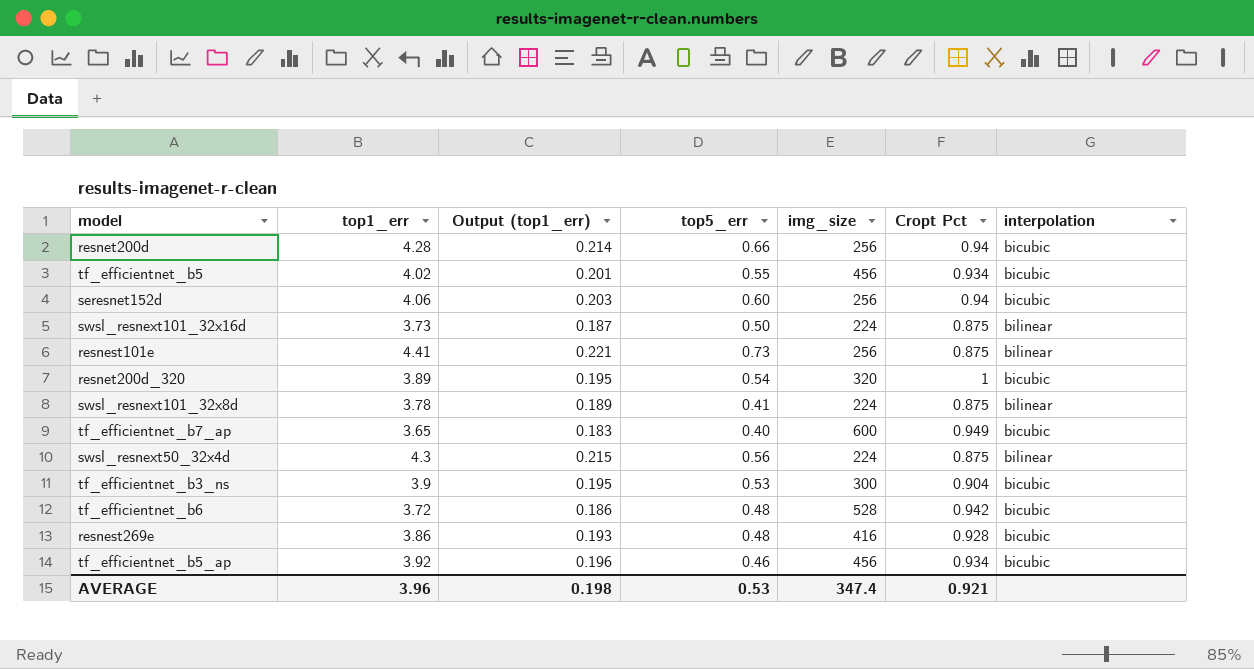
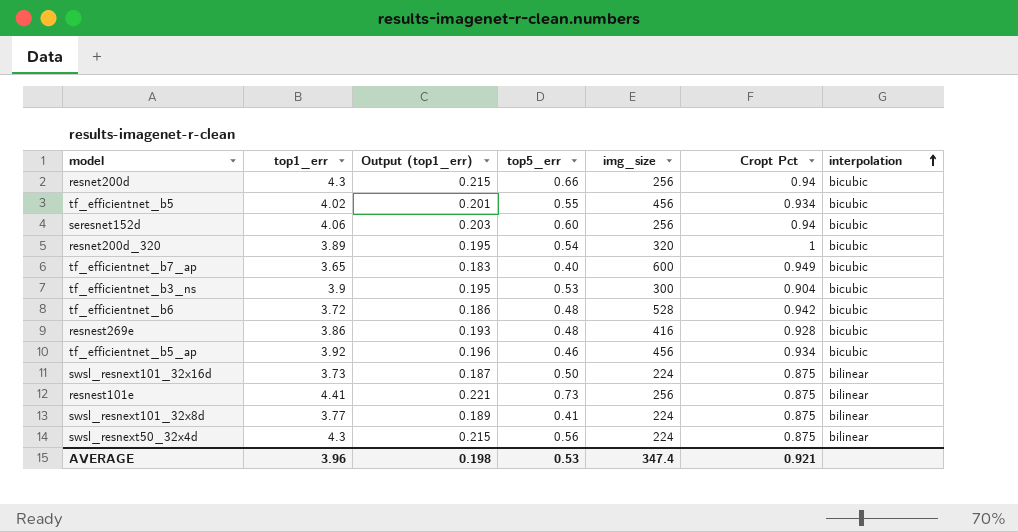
row order: none -> interpolation ascending
resnet200d | top1_err: 4.28 -> 4.3
resnet200d | Output (top1_err): 0.214 -> 0.215
swsl_resnext101_32x8d | top1_err: 3.78 -> 3.77

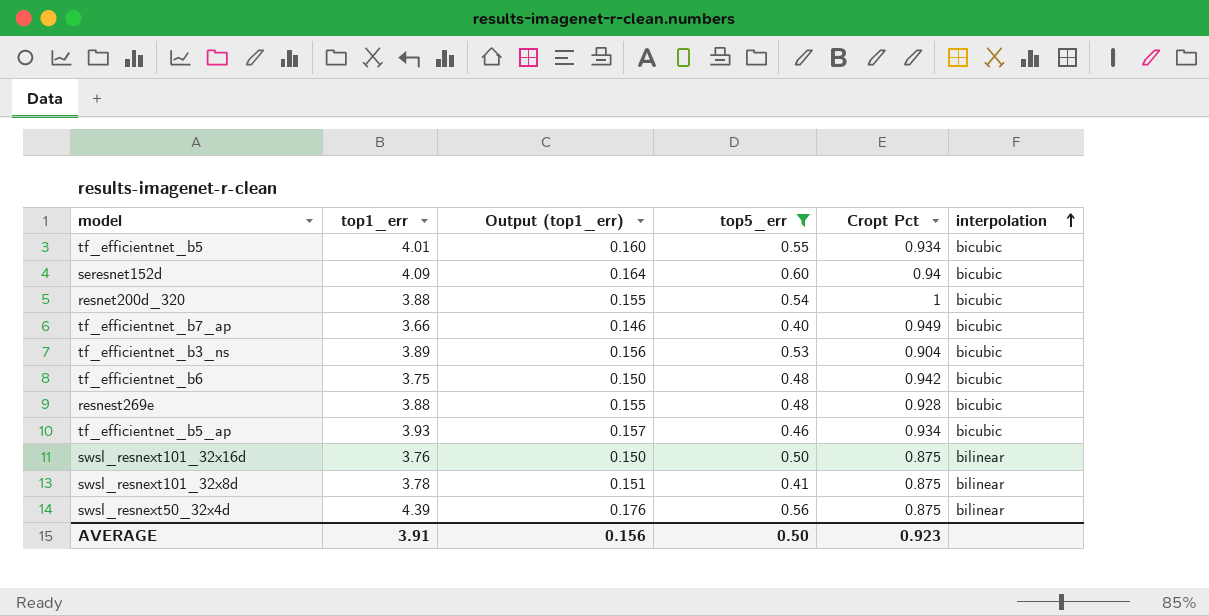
filter: none -> top5_err <= 0.60
column img_size | position: 5 -> none
column Output (top1_err) | formula: [top1_err] * 0.05 -> [top1_err] * 0.04
tf_efficientnet_b5 | top1_err: 4.02 -> 4.01
seresnet152d | top1_err: 4.06 -> 4.09
resnet200d_320 | top1_err: 3.89 -> 3.88
tf_efficientnet_b7_ap | top1_err: 3.65 -> 3.66
tf_efficientnet_b3_ns | top1_err: 3.9 -> 3.89
tf_efficientnet_b6 | top1_err: 3.72 -> 3.75
resnest269e | top1_err: 3.86 -> 3.88
tf_efficientnet_b5_ap | top1_err: 3.92 -> 3.93
swsl_resnext101_32x16d | top1_err: 3.73 -> 3.76
swsl_resnext101_32x8d | top1_err: 3.77 -> 3.78
swsl_resnext50_32x4d | top1_err: 4.3 -> 4.39
AVERAGE | top1_err: 3.96 -> 3.91
AVERAGE | Output (top1_err): 0.198 -> 0.156
AVERAGE | top5_err: 0.53 -> 0.50
AVERAGE | Cropt Pct: 0.921 -> 0.923

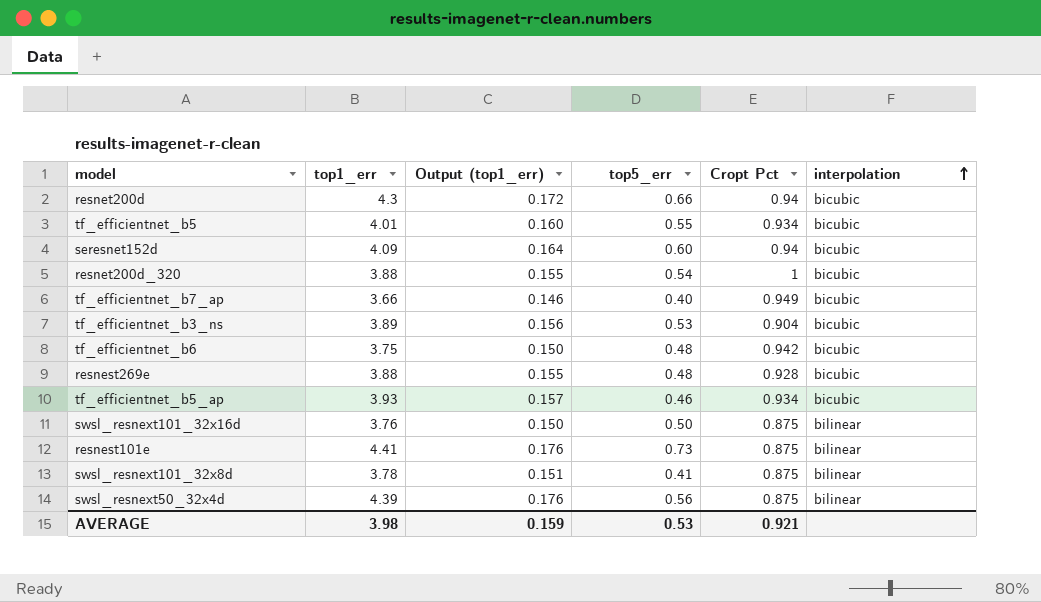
filter: top5_err <= 0.60 -> none
AVERAGE | top1_err: 3.91 -> 3.98
AVERAGE | Output (top1_err): 0.156 -> 0.159
AVERAGE | top5_err: 0.50 -> 0.53
AVERAGE | Cropt Pct: 0.923 -> 0.921

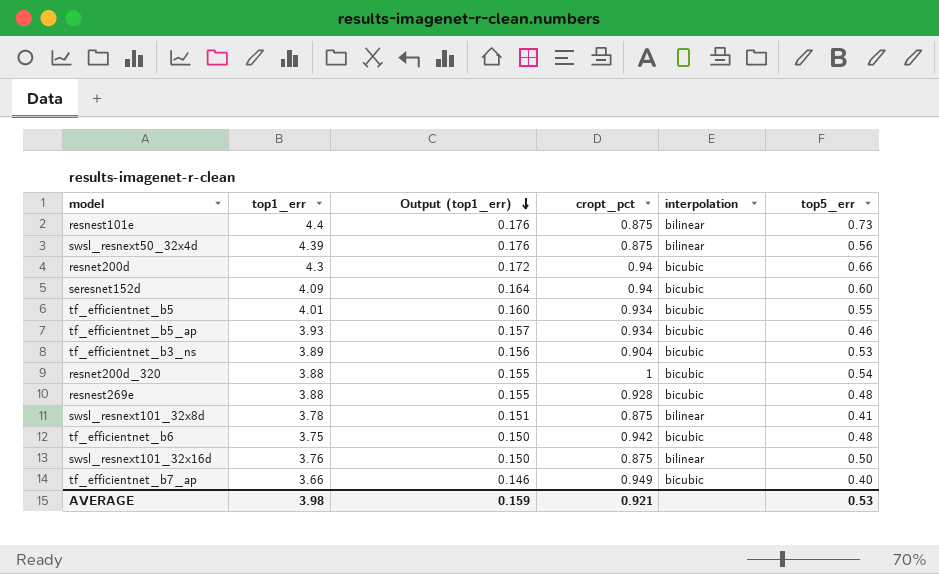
row order: interpolation ascending -> Output (top1_err) descending
column name: Cropt Pct -> cropt_pct
column top5_err | position: 4 -> 6
resnest101e | top1_err: 4.41 -> 4.4

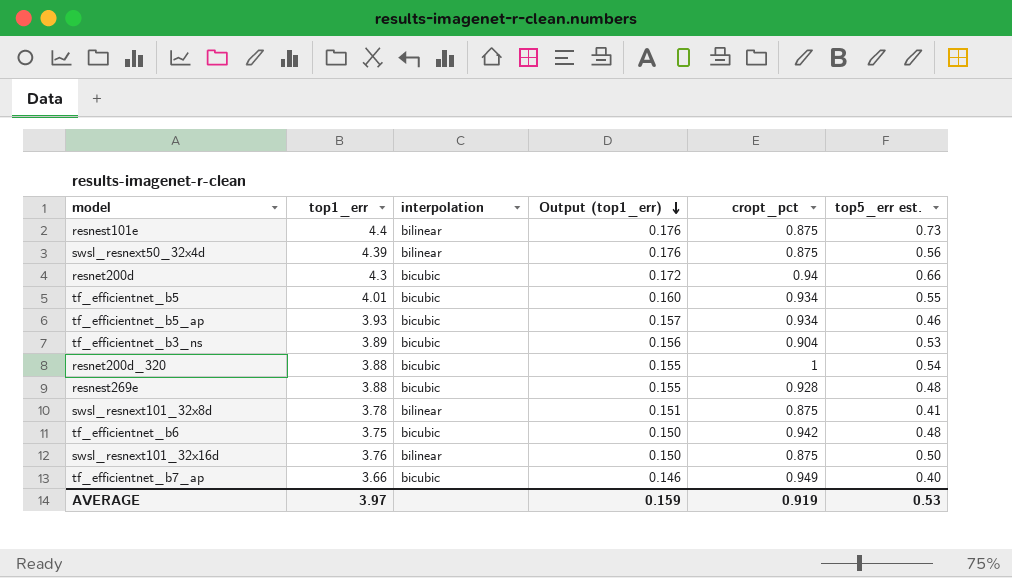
column interpolation | position: 5 -> 3
column name: top5_err -> top5_err est.
row seresnet152d: 4.09 | 0.164 | 0.94 | bicubic | 0.60 -> none
AVERAGE | top1_err: 3.98 -> 3.97
AVERAGE | cropt_pct: 0.921 -> 0.919

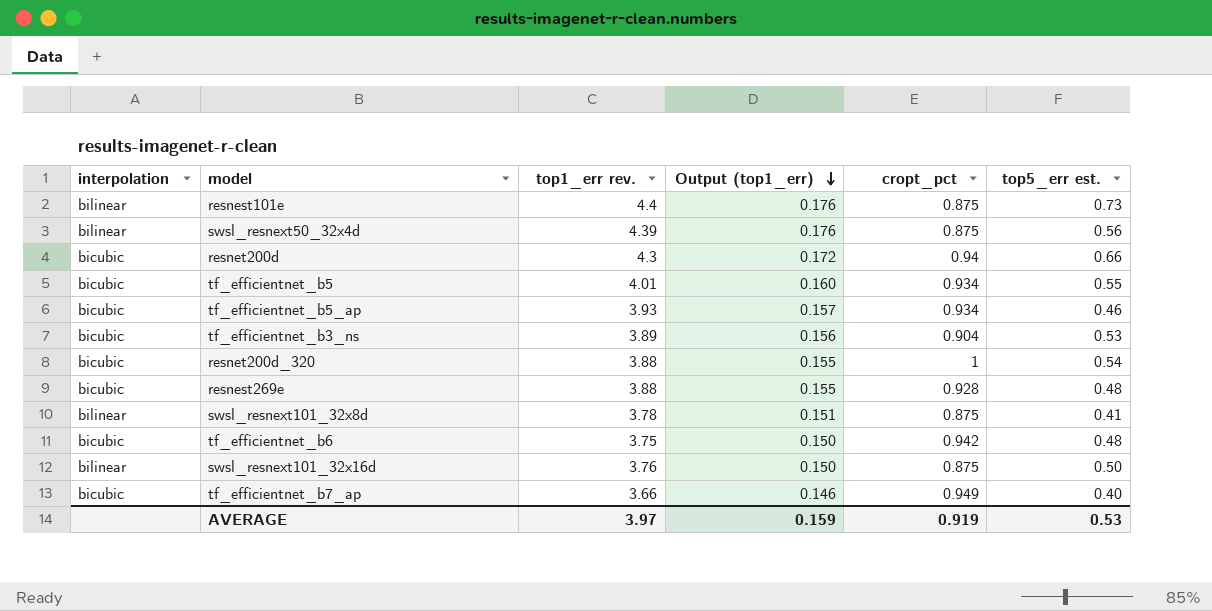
column interpolation | position: 3 -> 1
column name: top1_err -> top1_err rev.

